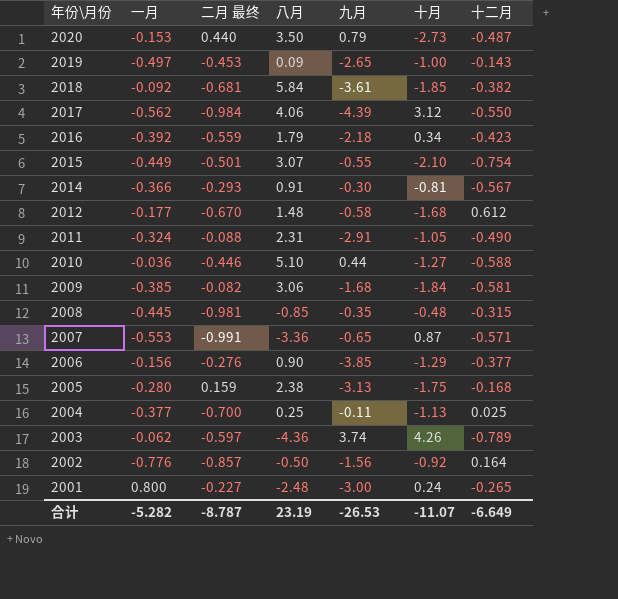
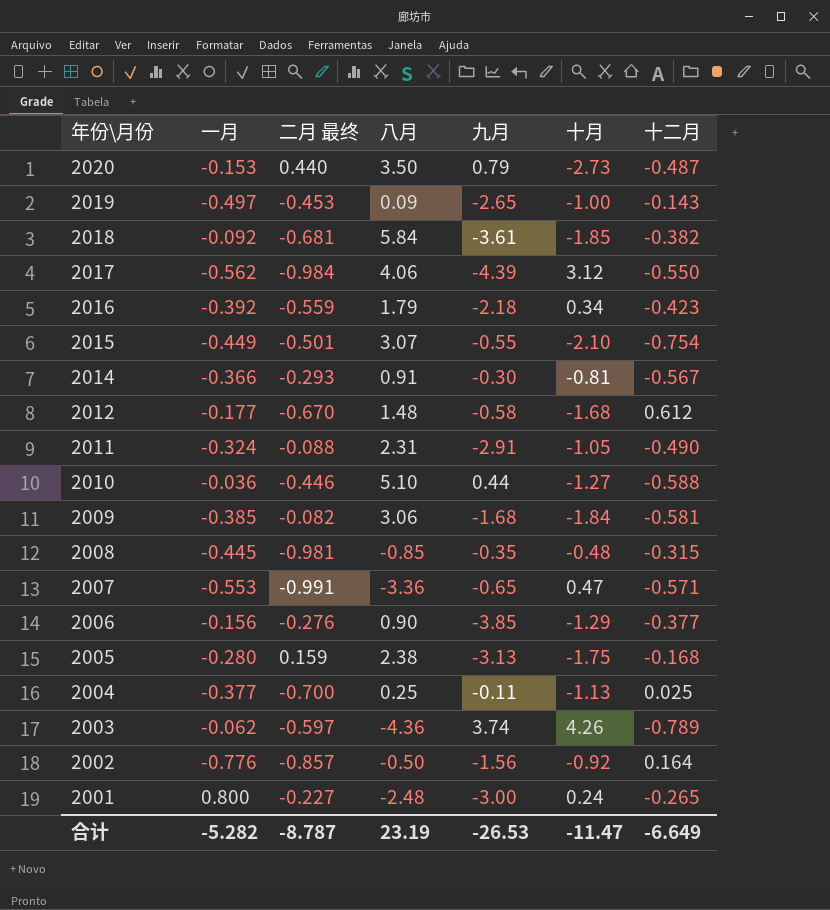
2007 | 十月: 0.87 -> 0.47
合计 | 十月: -11.07 -> -11.47

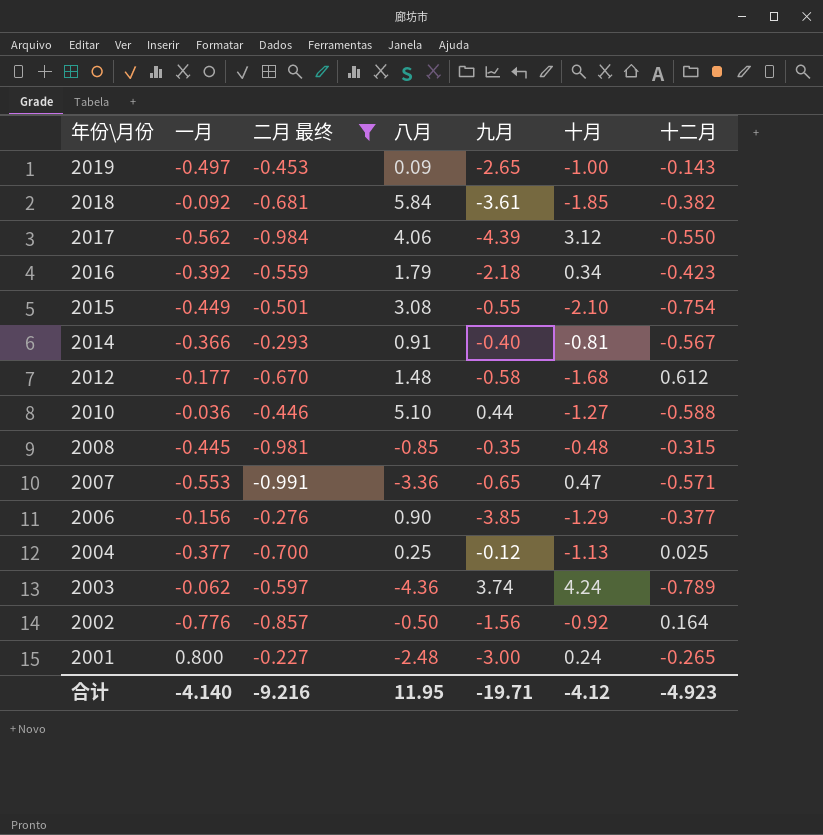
filter: none -> 二月 最终 <= -0.227
2015 | 八月: 3.07 -> 3.08
2014 | 九月: -0.30 -> -0.40
2004 | 九月: -0.11 -> -0.12
2003 | 十月: 4.26 -> 4.24
合计 | 一月: -5.282 -> -4.140
合计 | 二月 最终: -8.787 -> -9.216
合计 | 八月: 23.19 -> 11.95
合计 | 九月: -26.53 -> -19.71
合计 | 十月: -11.47 -> -4.12
合计 | 十二月: -6.649 -> -4.923

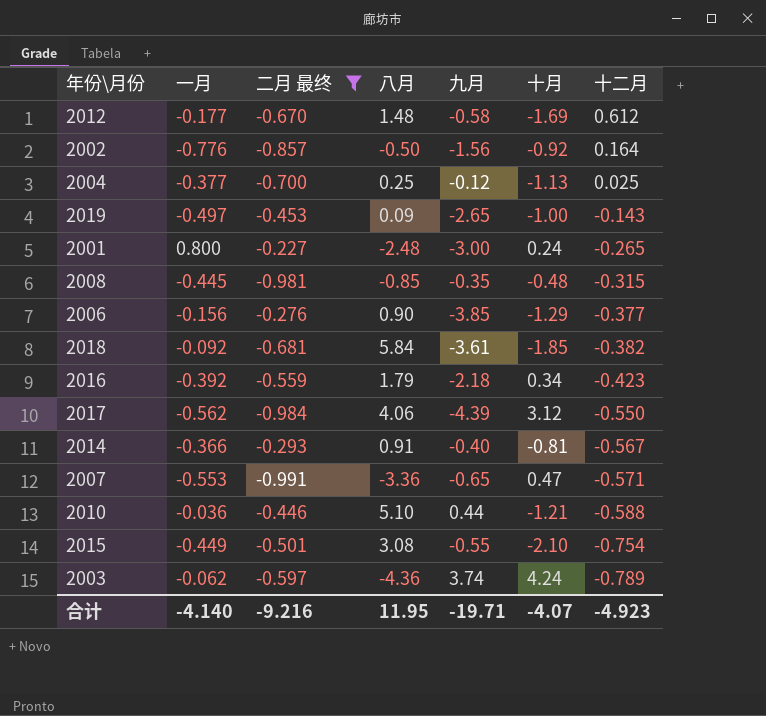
row order: 年份\月份 descending -> 十二月 descending
2012 | 十月: -1.68 -> -1.69
2010 | 十月: -1.27 -> -1.21
合计 | 十月: -4.12 -> -4.07

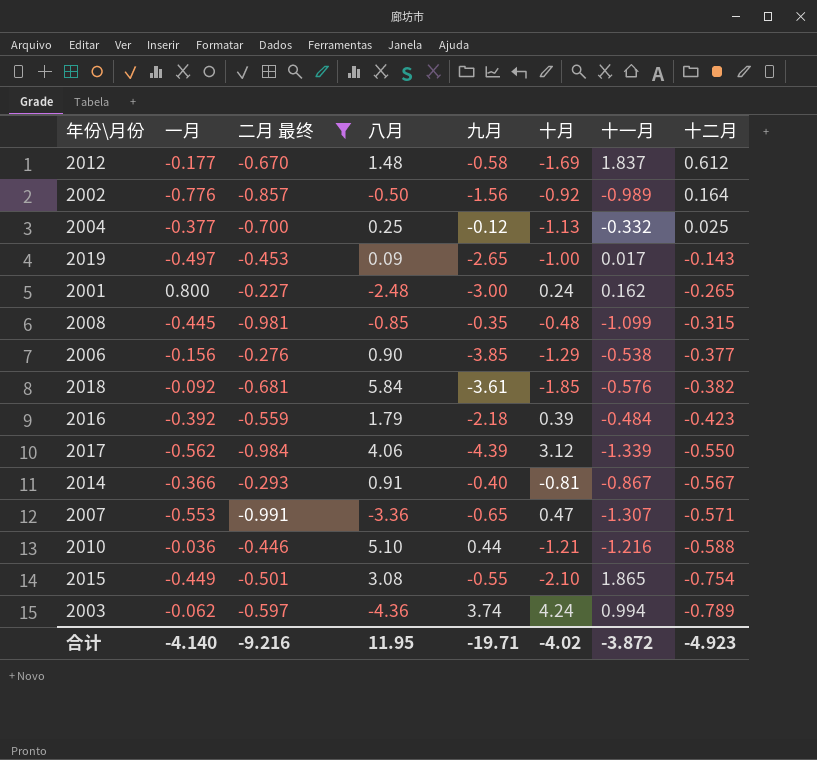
column 十一月 | position: none -> 7
2016 | 十月: 0.34 -> 0.39
合计 | 十月: -4.07 -> -4.02

